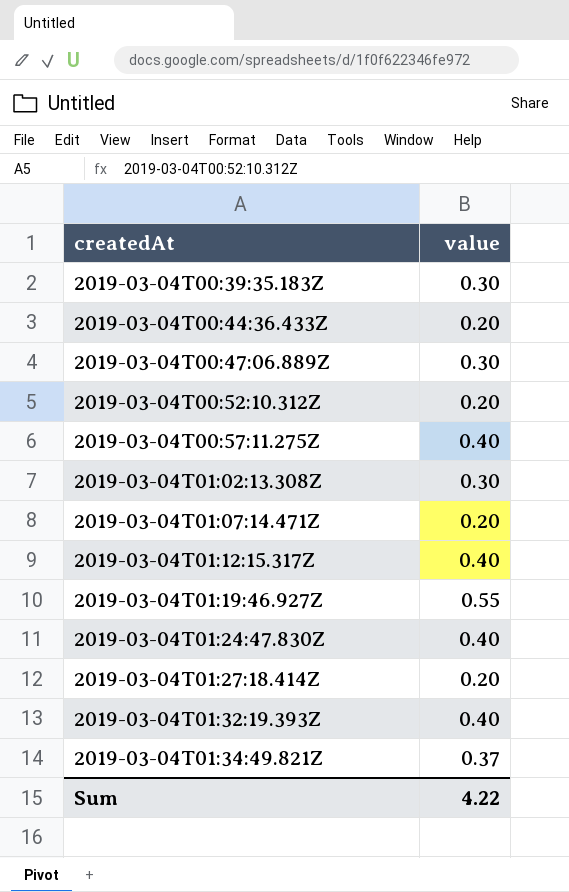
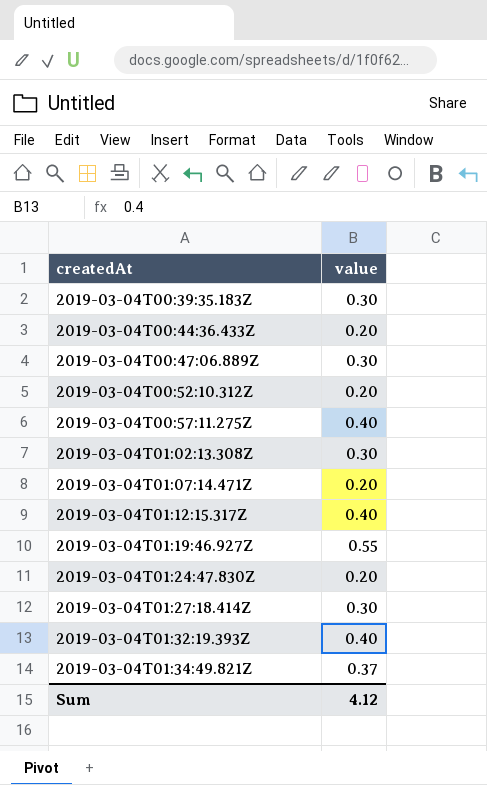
2019-03-04T01:24:47.830Z | value: 0.40 -> 0.20
2019-03-04T01:27:18.414Z | value: 0.20 -> 0.30
Sum | value: 4.22 -> 4.12

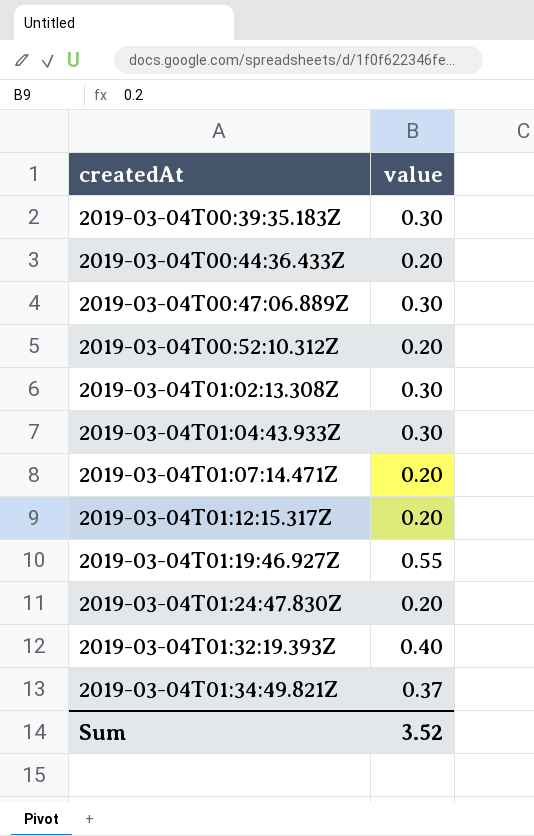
row 2019-03-04T00:57:11.275Z: 0.40 -> none
row 2019-03-04T01:27:18.414Z: 0.30 -> none
row 2019-03-04T01:04:43.933Z: none -> 0.30
2019-03-04T01:12:15.317Z | value: 0.40 -> 0.20
Sum | value: 4.12 -> 3.52

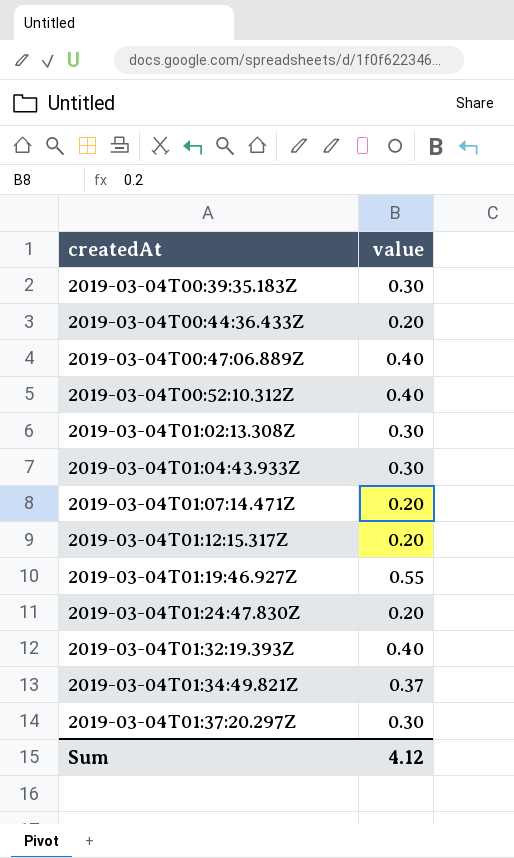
2019-03-04T00:47:06.889Z | value: 0.30 -> 0.40
2019-03-04T00:52:10.312Z | value: 0.20 -> 0.40
row 2019-03-04T01:37:20.297Z: none -> 0.30
Sum | value: 3.52 -> 4.12

